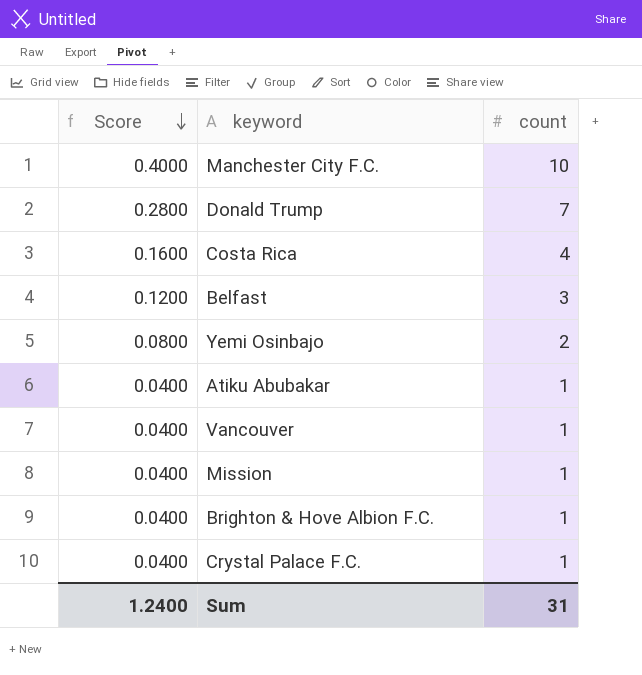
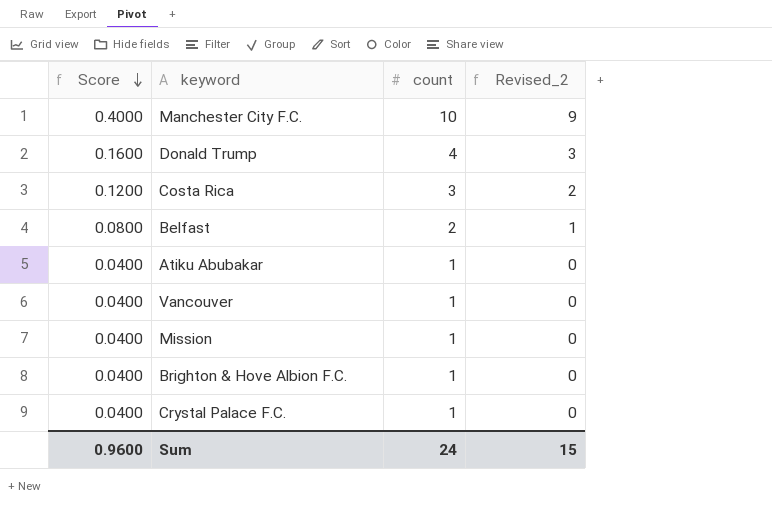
column Revised_2 | formula: none -> [count] - 1
row Yemi Osinbajo: 0.0800 | 2 -> none
Donald Trump | Score: 0.2800 -> 0.1600
Donald Trump | count: 7 -> 4
Costa Rica | Score: 0.1600 -> 0.1200
Costa Rica | count: 4 -> 3
Belfast | Score: 0.1200 -> 0.0800
Belfast | count: 3 -> 2
Sum | Score: 1.2400 -> 0.9600
Sum | count: 31 -> 24

